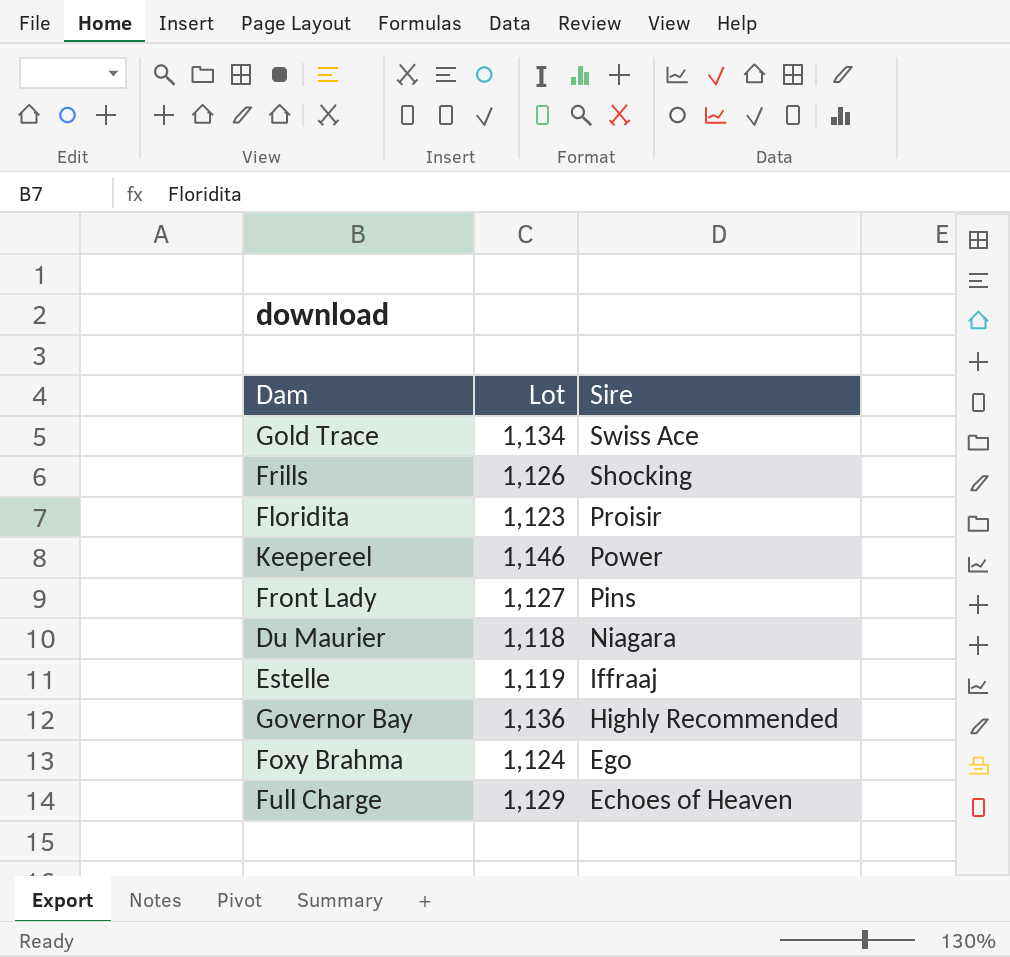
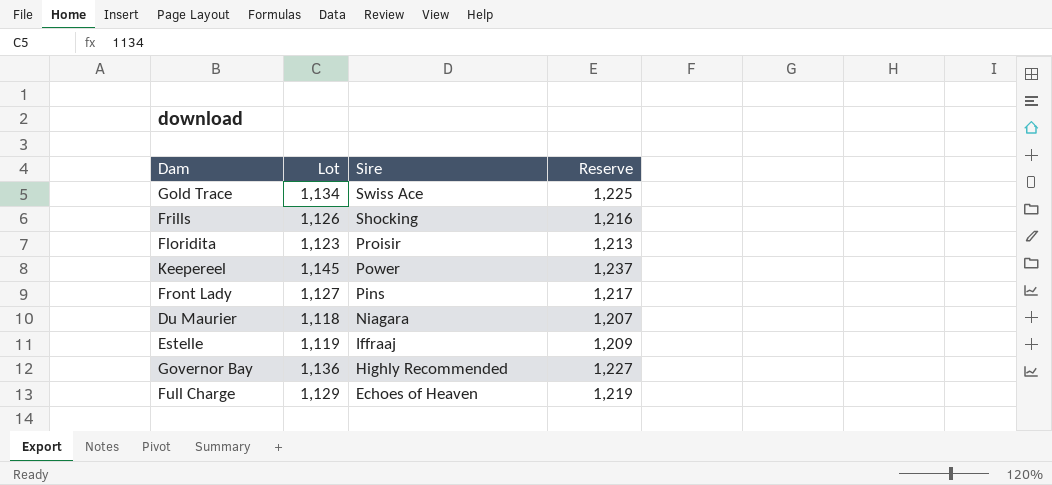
column Reserve | formula: none -> [Lot] * 1.08
row Foxy Brahma: 1,124 | Ego -> none
Keepereel | Lot: 1,146 -> 1,145

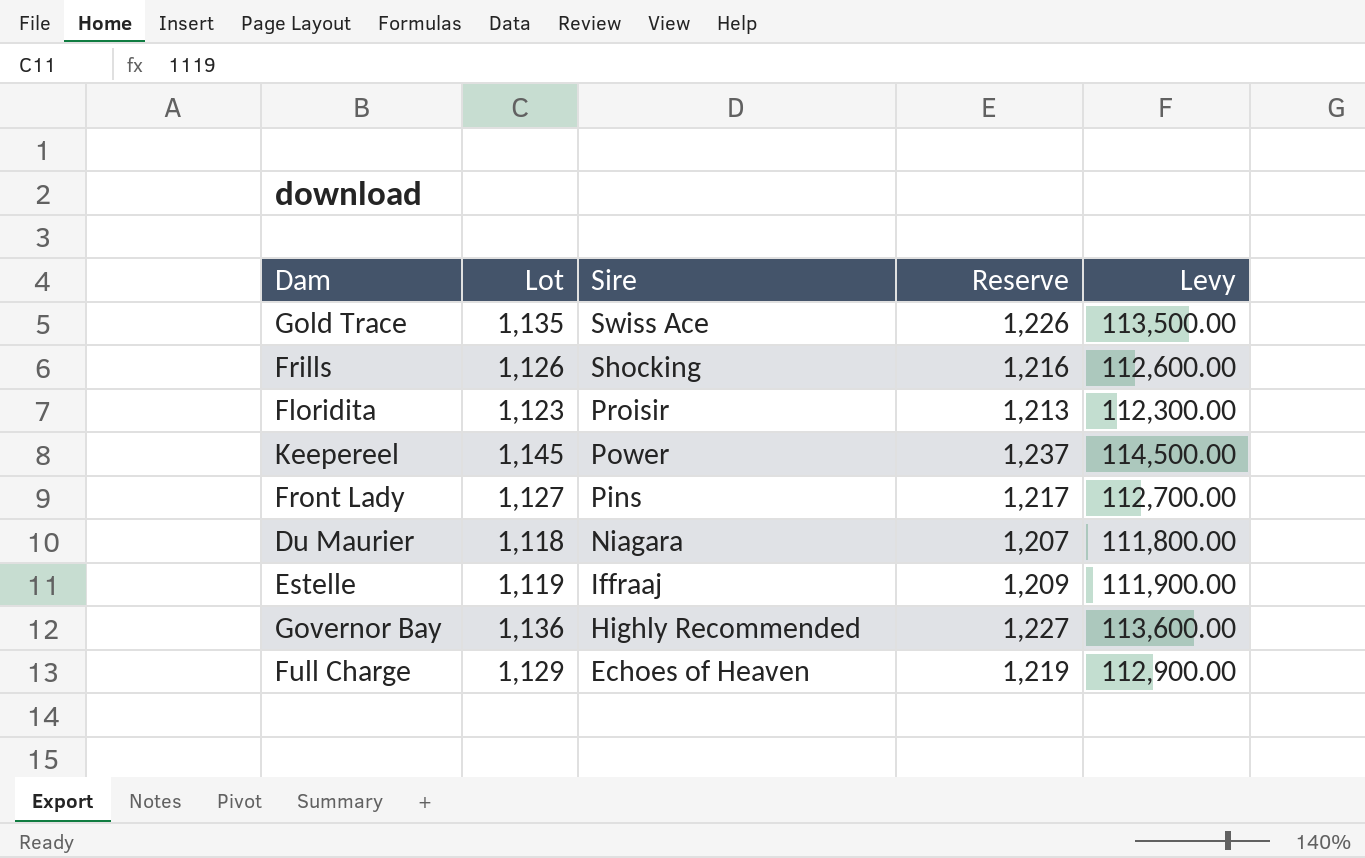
column Levy | formula: none -> [Lot] * 100
Gold Trace | Lot: 1,134 -> 1,135
Gold Trace | Reserve: 1,225 -> 1,226

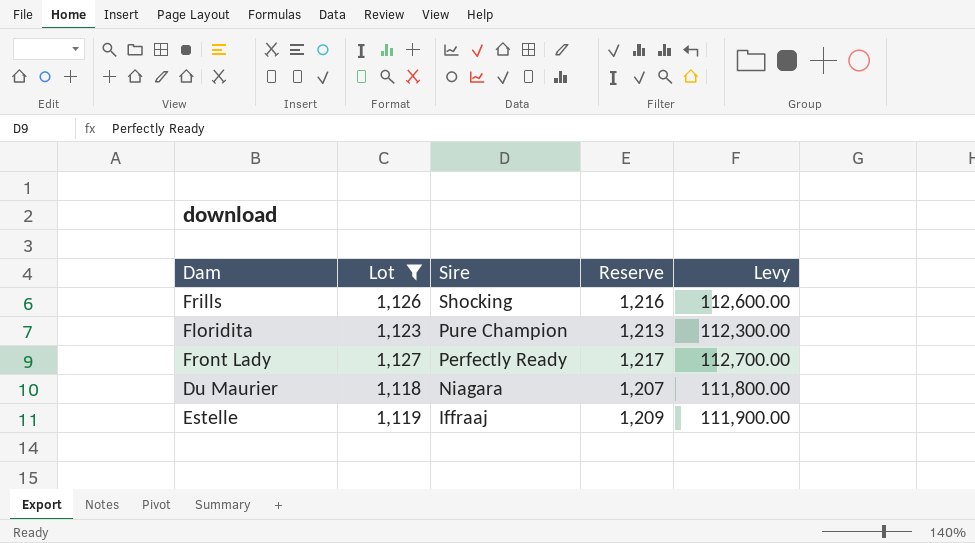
filter: none -> Lot <= 1,127
Floridita | Sire: Proisir -> Pure Champion
Front Lady | Sire: Pins -> Perfectly Ready

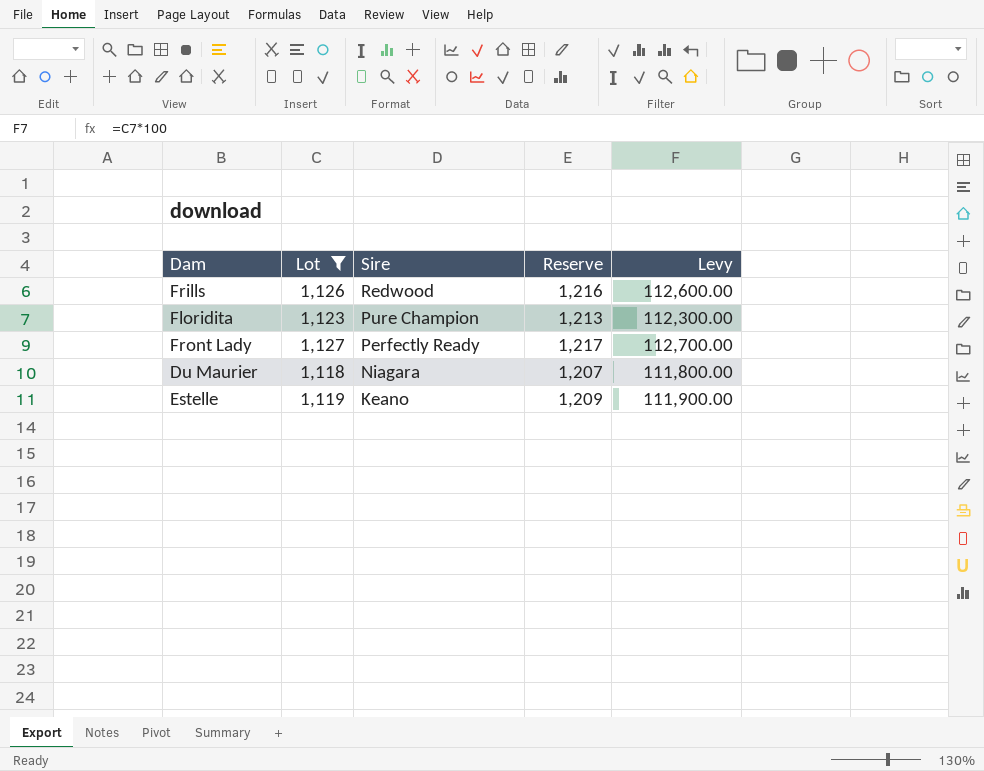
Frills | Sire: Shocking -> Redwood
Estelle | Sire: Iffraaj -> Keano

